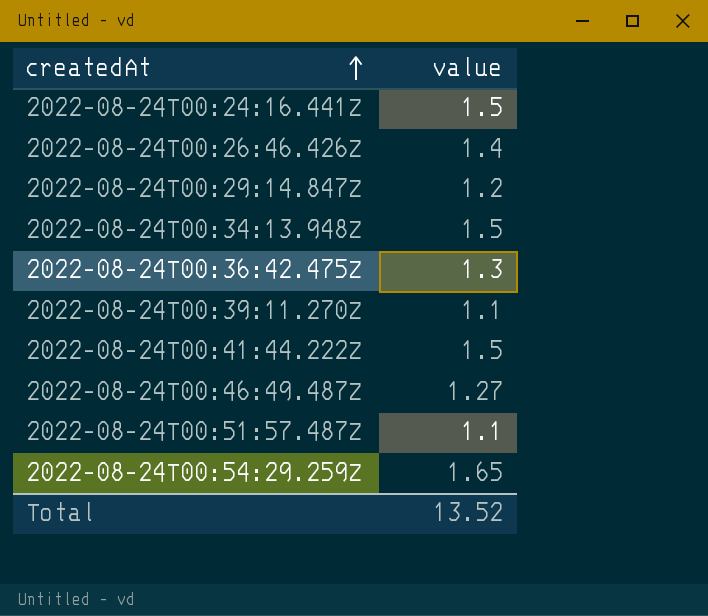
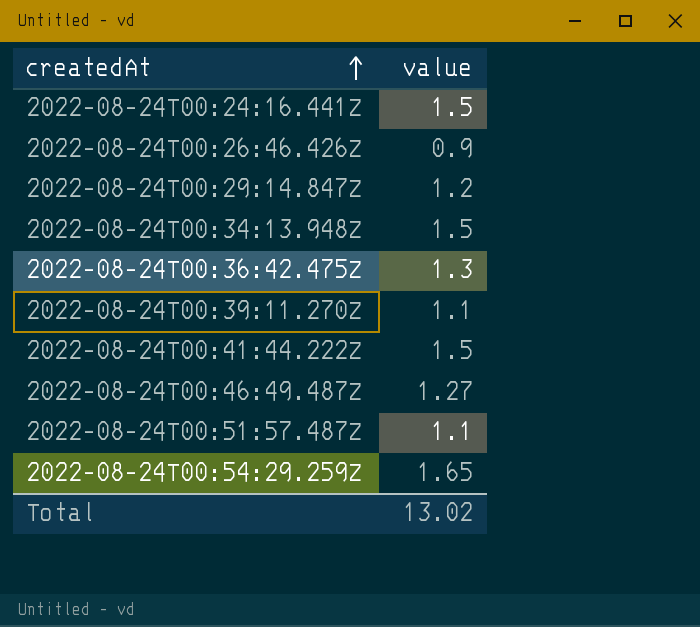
2022-08-24T00:26:46.426Z | value: 1.4 -> 0.9
Total | value: 13.52 -> 13.02

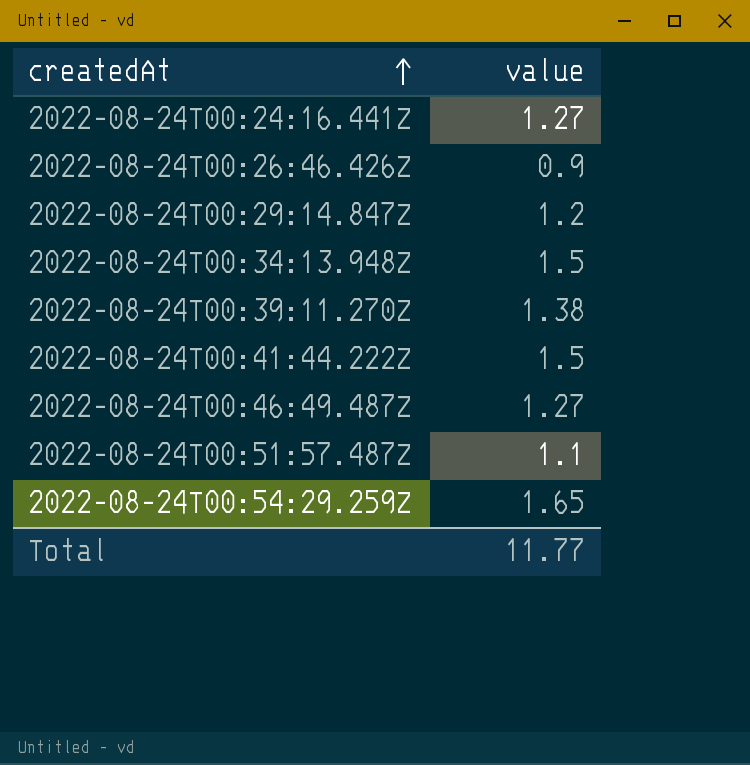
row 2022-08-24T00:36:42.475Z: 1.3 -> none
2022-08-24T00:24:16.441Z | value: 1.5 -> 1.27
2022-08-24T00:39:11.270Z | value: 1.1 -> 1.38
Total | value: 13.02 -> 11.77

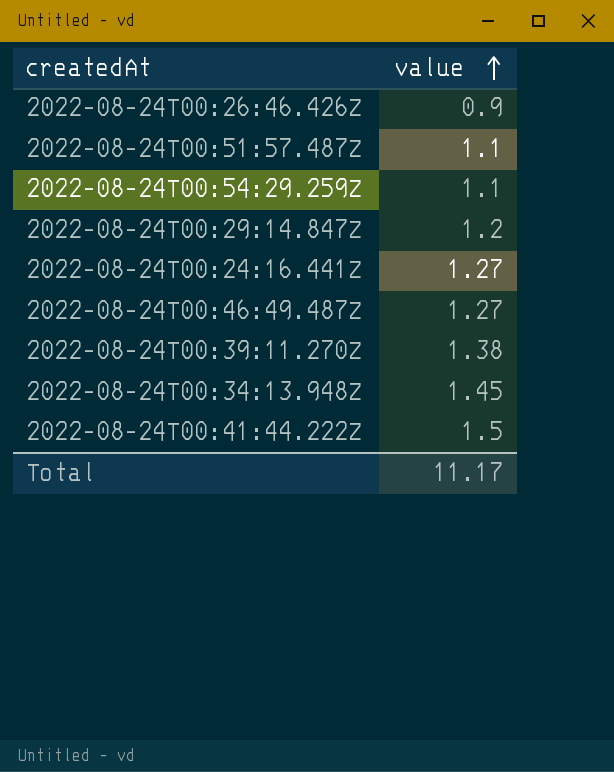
row order: createdAt ascending -> value ascending
2022-08-24T00:54:29.259Z | value: 1.65 -> 1.1
2022-08-24T00:34:13.948Z | value: 1.5 -> 1.45
Total | value: 11.77 -> 11.17

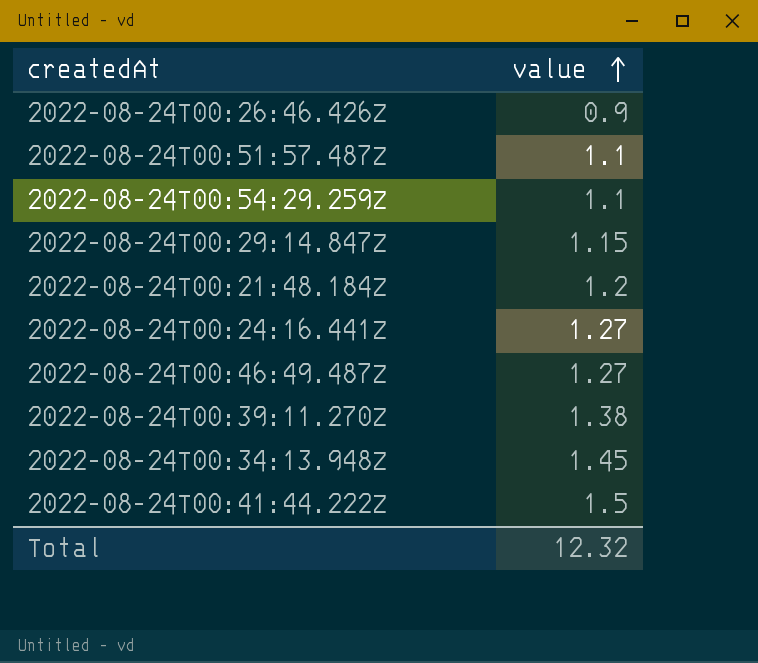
2022-08-24T00:29:14.847Z | value: 1.2 -> 1.15
row 2022-08-24T00:21:48.184Z: none -> 1.2
Total | value: 11.17 -> 12.32

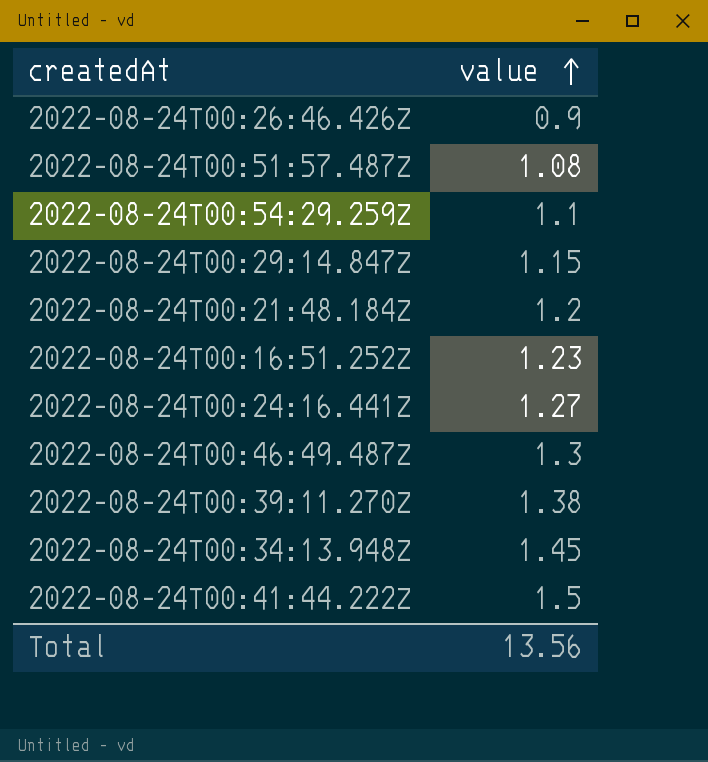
2022-08-24T00:51:57.487Z | value: 1.1 -> 1.08
row 2022-08-24T00:16:51.252Z: none -> 1.23
2022-08-24T00:46:49.487Z | value: 1.27 -> 1.3
Total | value: 12.32 -> 13.56

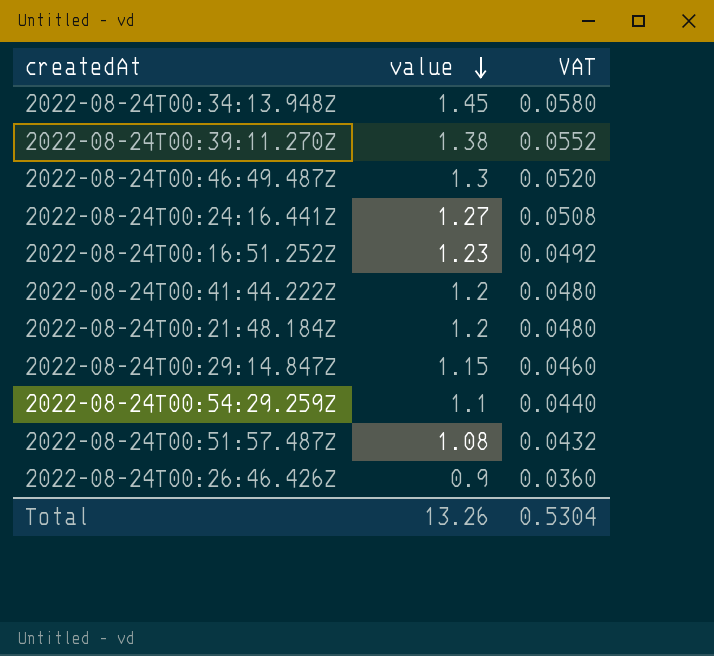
row order: value ascending -> value descending
column VAT | formula: none -> [value] * 0.04
2022-08-24T00:41:44.222Z | value: 1.5 -> 1.2
Total | value: 13.56 -> 13.26

